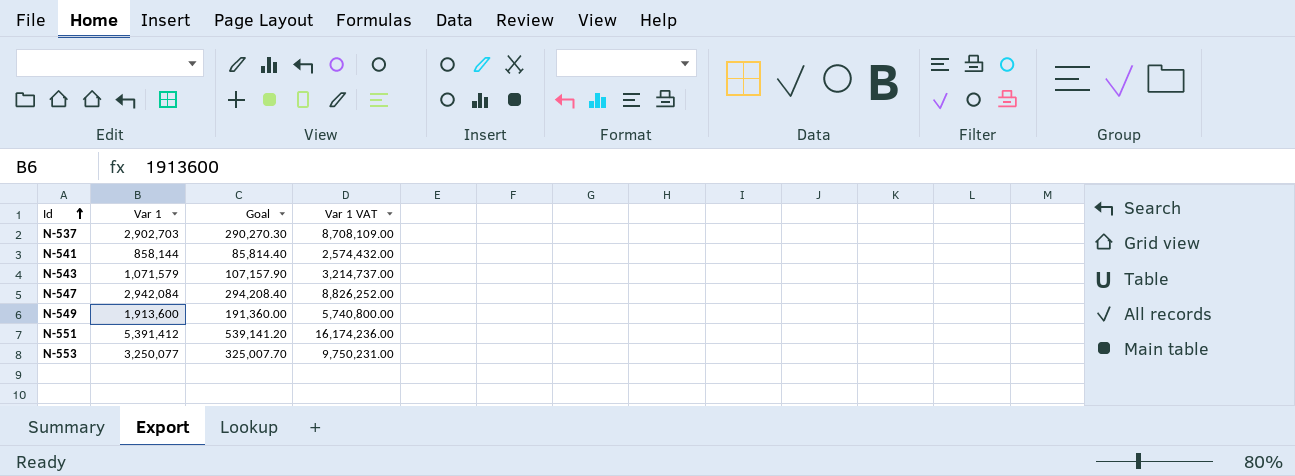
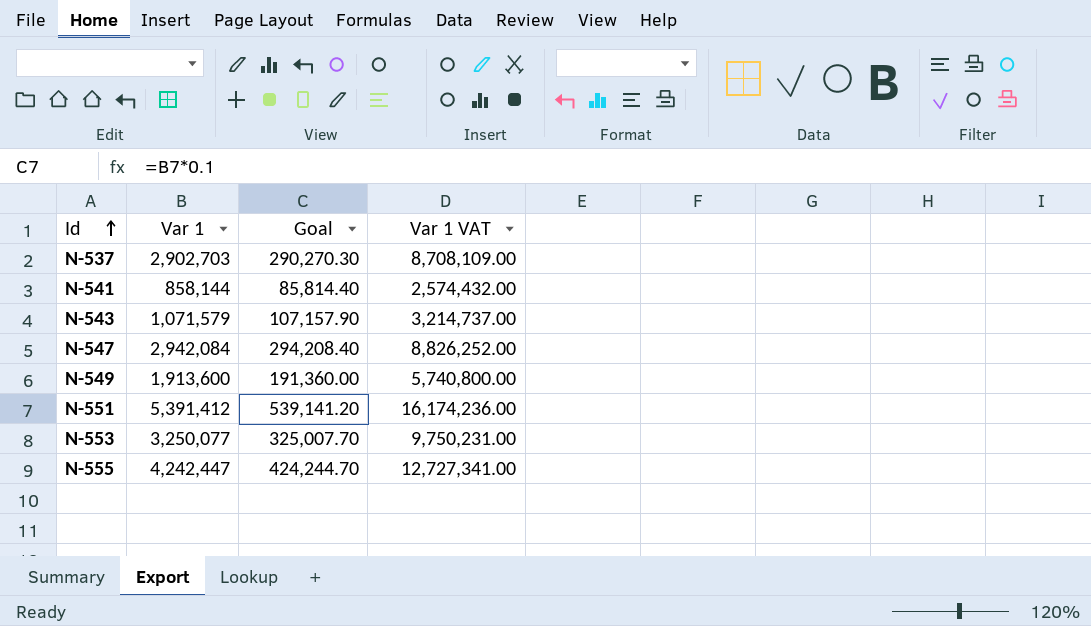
row N-555: none -> 4,242,447 | 424,244.70 | 12,727,341.00

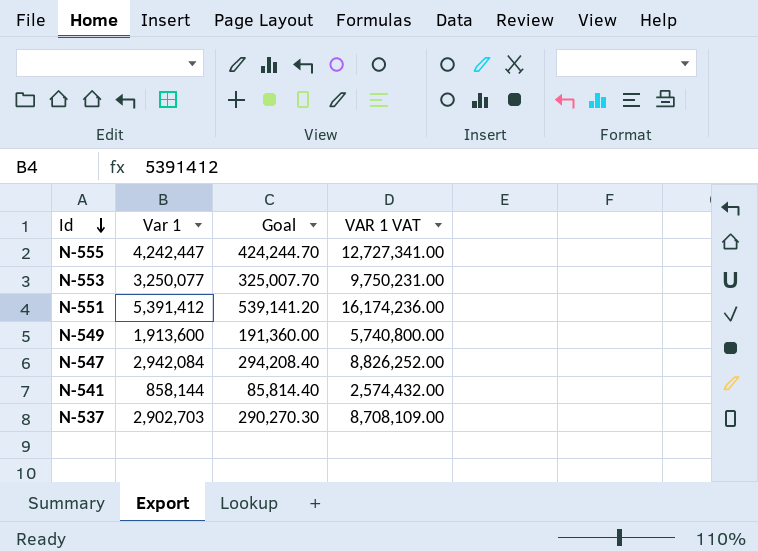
row order: Id ascending -> Id descending
column name: Var 1 VAT -> VAR 1 VAT
row N-543: 1,071,579 | 107,157.90 | 3,214,737.00 -> none

